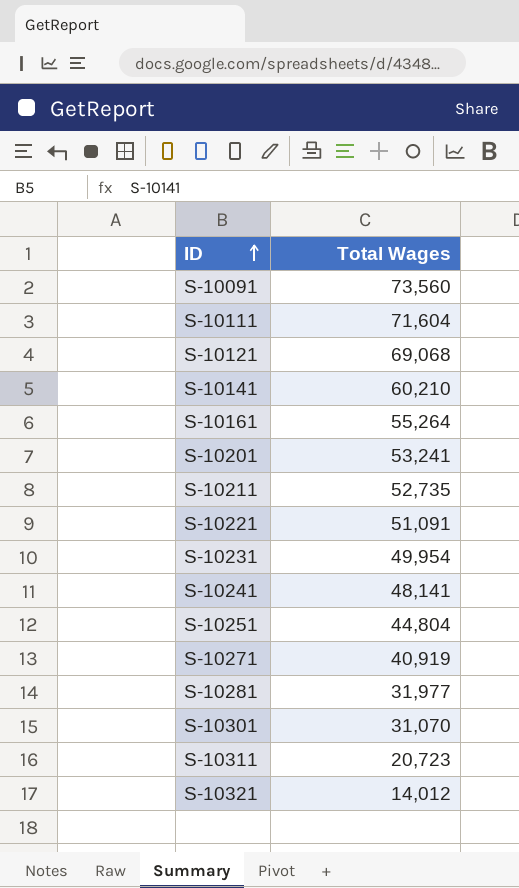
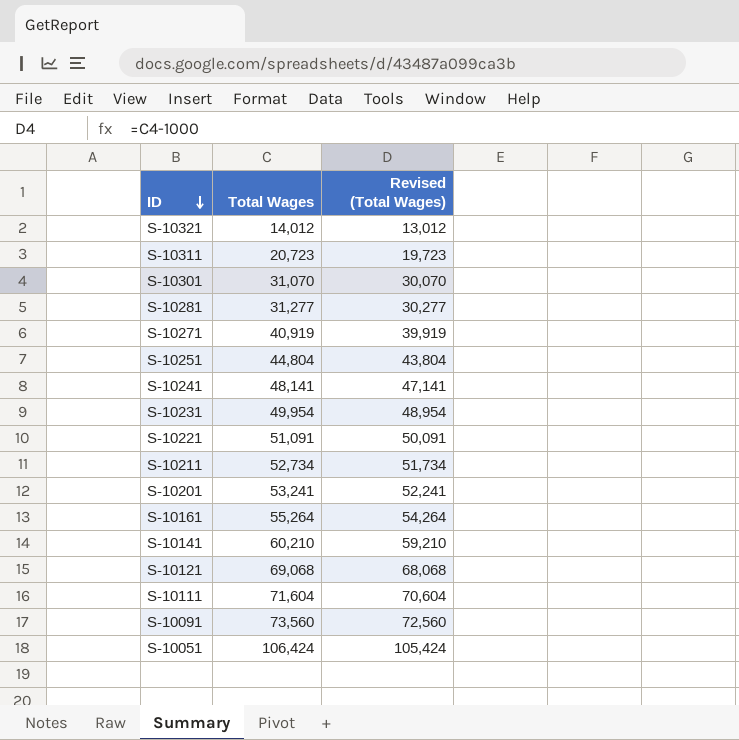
row order: ID ascending -> ID descending
column Revised (Total Wages) | formula: none -> [Total Wages] - 1000
S-10281 | Total Wages: 31,977 -> 31,277
S-10211 | Total Wages: 52,735 -> 52,734
row S-10051: none -> 106,424 | 105,424

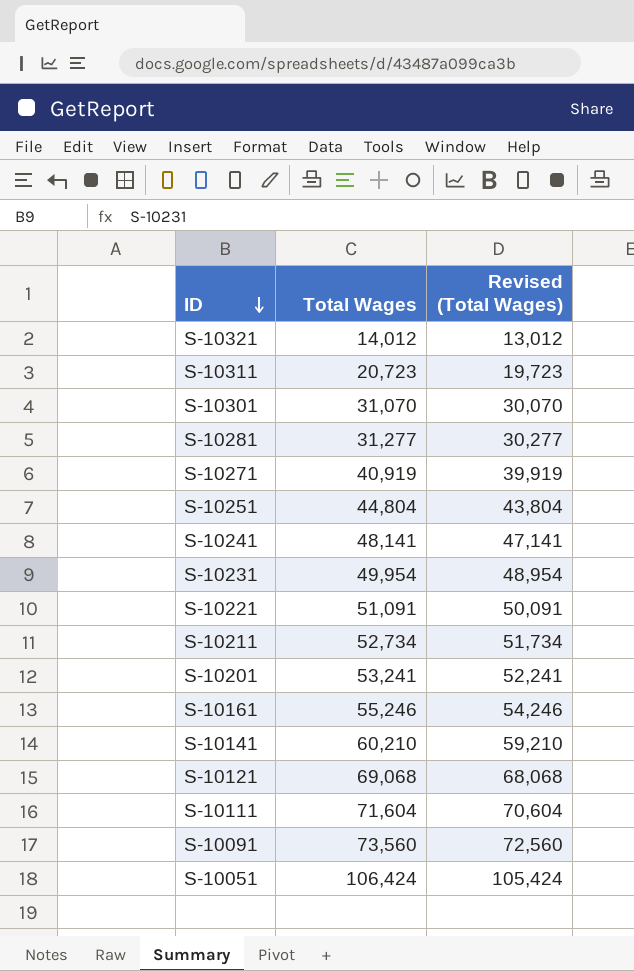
S-10161 | Total Wages: 55,264 -> 55,246
S-10161 | Revised (Total Wages): 54,264 -> 54,246

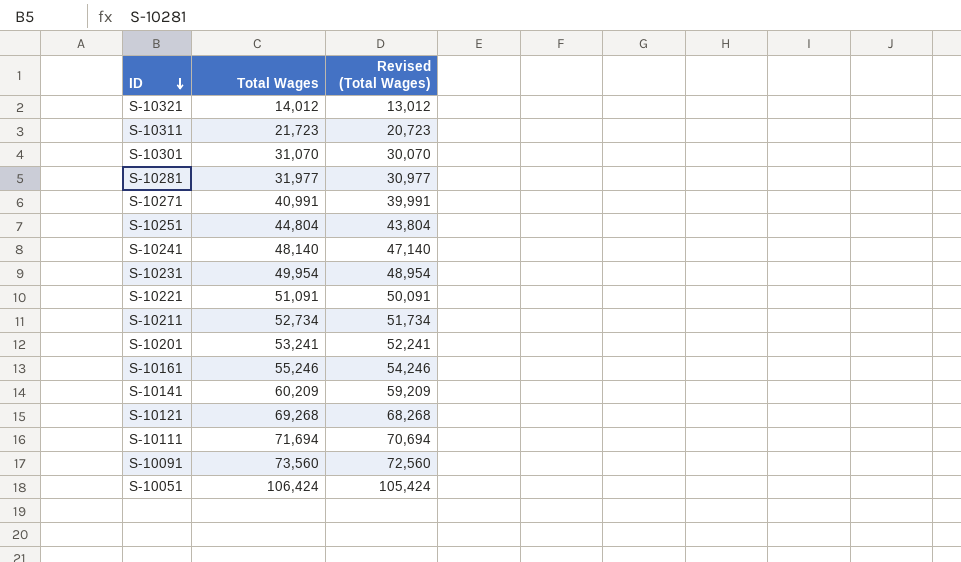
S-10311 | Total Wages: 20,723 -> 21,723
S-10311 | Revised (Total Wages): 19,723 -> 20,723
S-10281 | Total Wages: 31,277 -> 31,977
S-10281 | Revised (Total Wages): 30,277 -> 30,977
S-10271 | Total Wages: 40,919 -> 40,991
S-10271 | Revised (Total Wages): 39,919 -> 39,991
S-10241 | Total Wages: 48,141 -> 48,140
S-10241 | Revised (Total Wages): 47,141 -> 47,140
S-10141 | Total Wages: 60,210 -> 60,209
S-10141 | Revised (Total Wages): 59,210 -> 59,209
S-10121 | Total Wages: 69,068 -> 69,268
S-10121 | Revised (Total Wages): 68,068 -> 68,268
S-10111 | Total Wages: 71,604 -> 71,694
S-10111 | Revised (Total Wages): 70,604 -> 70,694

